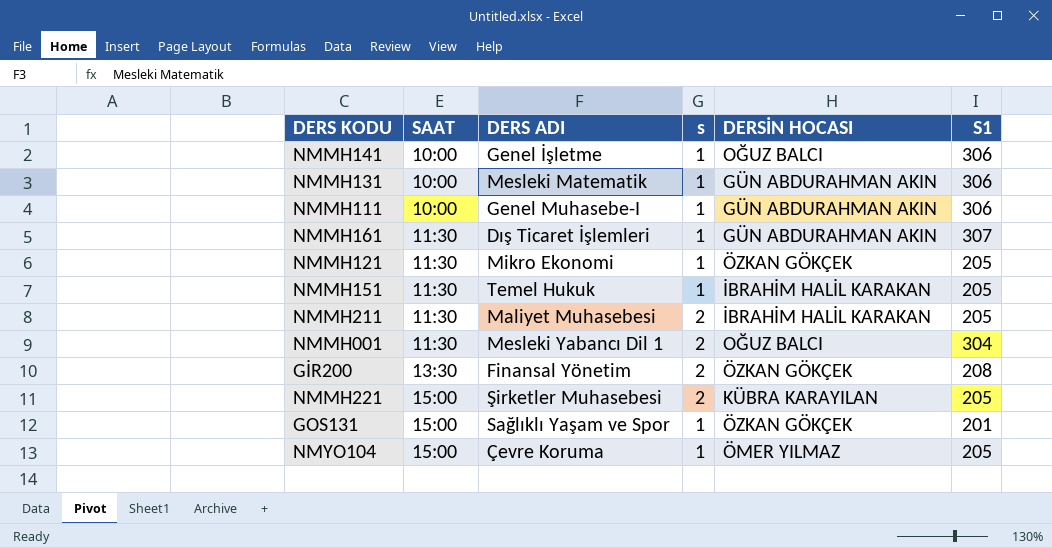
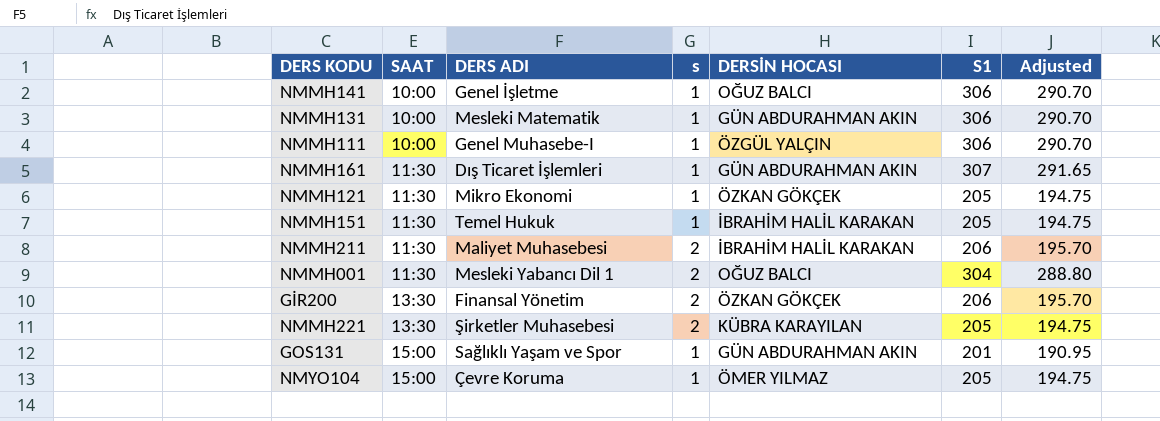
column Adjusted | formula: none -> [S1] * 0.95
NMMH111 | DERSİN HOCASI: GÜN ABDURAHMAN AKIN -> ÖZGÜL YALÇIN
NMMH211 | S1: 205 -> 206
GİR200 | S1: 208 -> 206
NMMH221 | SAAT: 15:00 -> 13:30
GOS131 | DERSİN HOCASI: ÖZKAN GÖKÇEK -> GÜN ABDURAHMAN AKIN

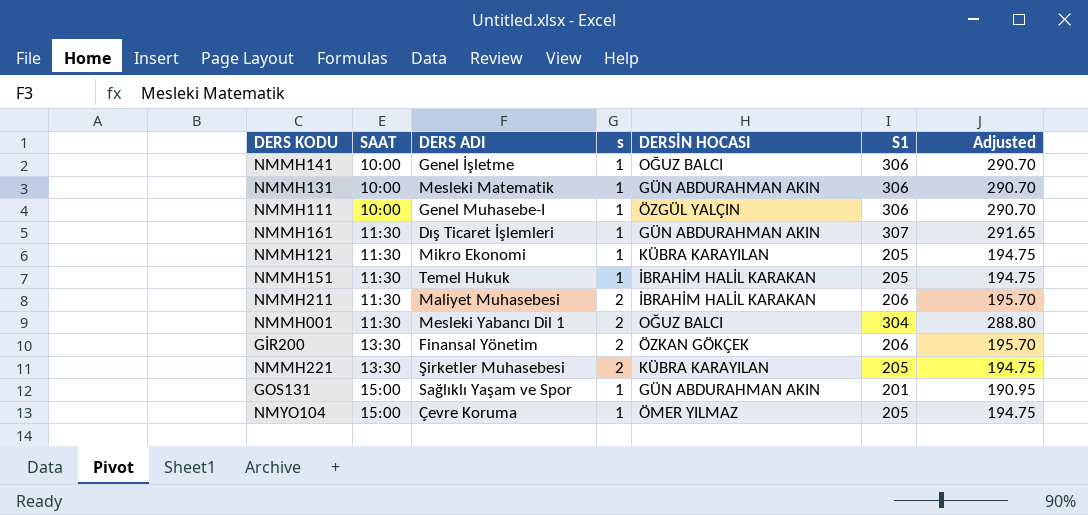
NMMH121 | DERSİN HOCASI: ÖZKAN GÖKÇEK -> KÜBRA KARAYILAN

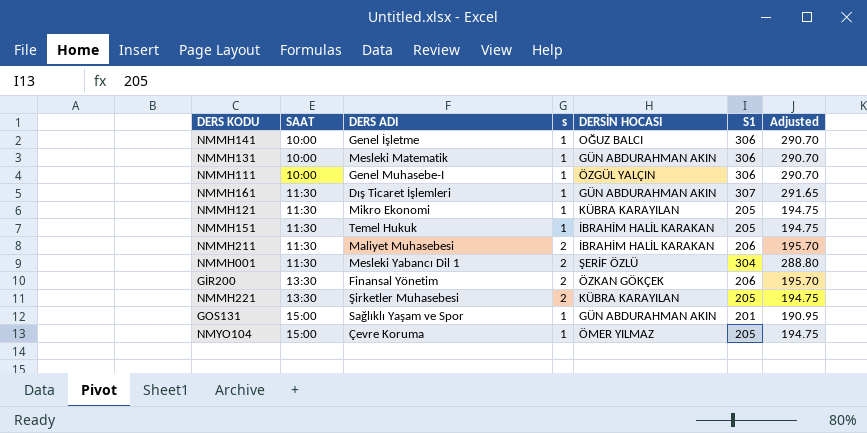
NMMH001 | DERSİN HOCASI: OĞUZ BALCI -> ŞERİF ÖZLÜ

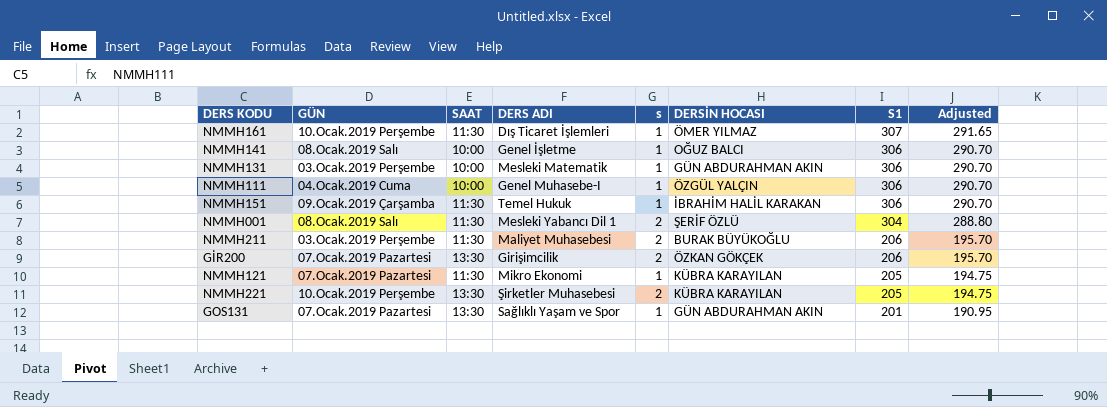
row order: SAAT ascending -> S1 descending
column GÜN | position: none -> 2
row NMYO104: 15:00 | Çevre Koruma | 1 | ÖMER YILMAZ | 205 | 194.75 -> none
NMMH161 | DERSİN HOCASI: GÜN ABDURAHMAN AKIN -> ÖMER YILMAZ
NMMH151 | S1: 205 -> 306
NMMH151 | Adjusted: 194.75 -> 290.70
NMMH211 | DERSİN HOCASI: İBRAHİM HALİL KARAKAN -> BURAK BÜYÜKOĞLU
GİR200 | DERS ADI: Finansal Yönetim -> Girişimcilik
GOS131 | SAAT: 15:00 -> 13:30

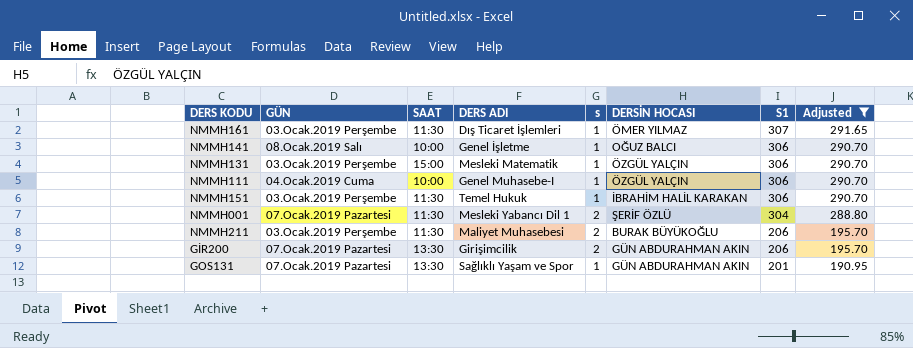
filter: none -> Adjusted != 194.75
NMMH161 | GÜN: 10.Ocak.2019 Perşembe -> 03.Ocak.2019 Perşembe
NMMH131 | SAAT: 10:00 -> 15:00
NMMH131 | DERSİN HOCASI: GÜN ABDURAHMAN AKIN -> ÖZGÜL YALÇIN
NMMH151 | GÜN: 09.Ocak.2019 Çarşamba -> 03.Ocak.2019 Perşembe
NMMH001 | GÜN: 08.Ocak.2019 Salı -> 07.Ocak.2019 Pazartesi
GİR200 | DERSİN HOCASI: ÖZKAN GÖKÇEK -> GÜN ABDURAHMAN AKIN

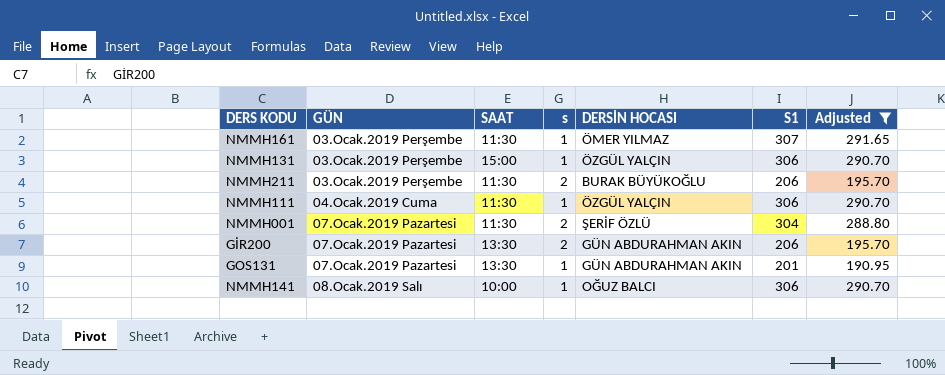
row order: S1 descending -> GÜN ascending
column DERS ADI | position: 4 -> none
row NMMH151: 03.Ocak.2019 Perşembe | 11:30 | Temel Hukuk | 1 | İBRAHİM HALİL KARAKAN | 306 | 290.70 -> none
NMMH111 | SAAT: 10:00 -> 11:30

